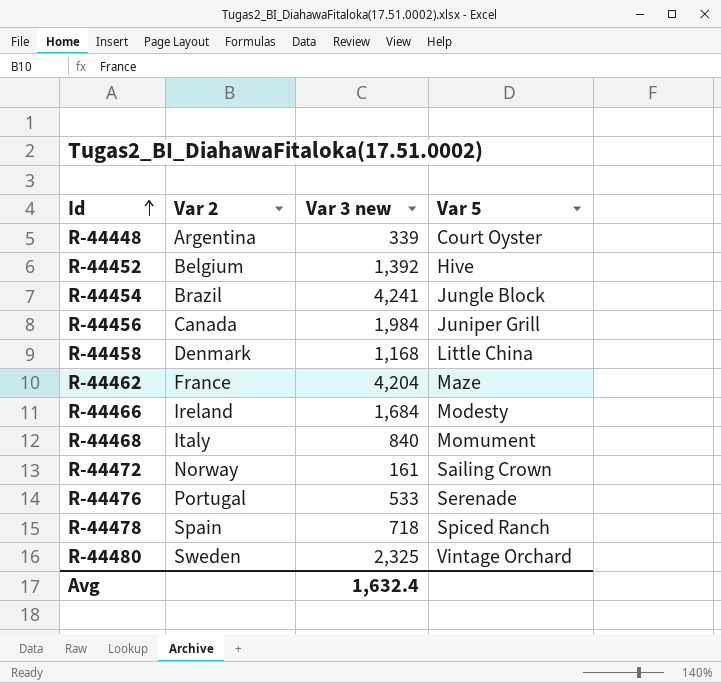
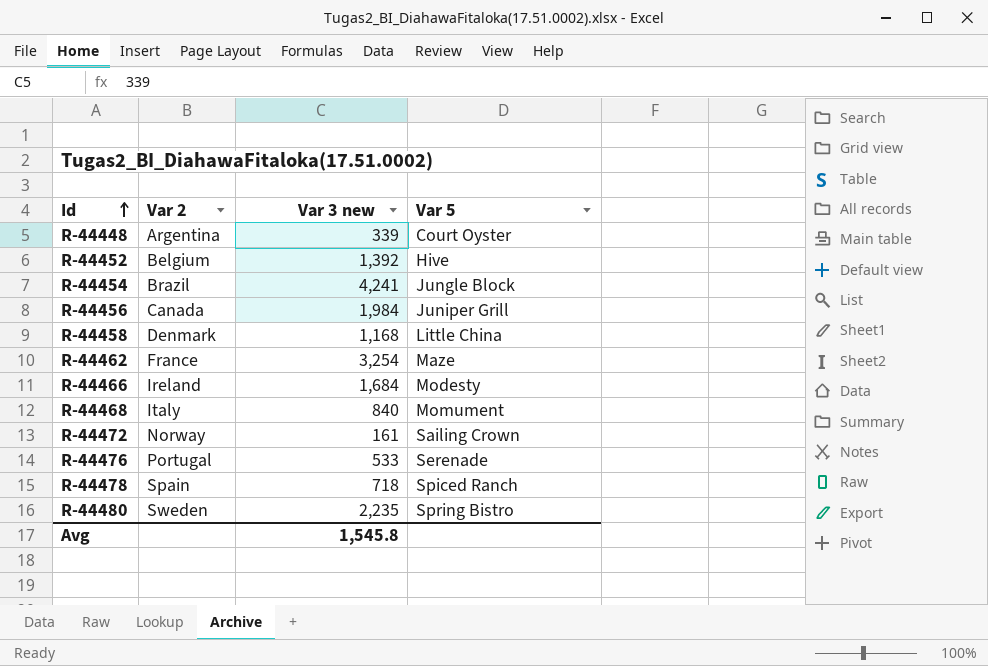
R-44462 | Var 3 new: 4,204 -> 3,254
R-44480 | Var 3 new: 2,325 -> 2,235
R-44480 | Var 5: Vintage Orchard -> Spring Bistro
Avg | Var 3 new: 1,632.4 -> 1,545.8

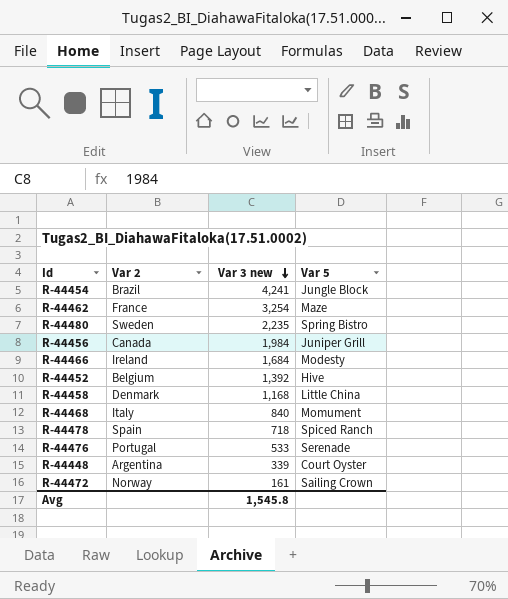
row order: Id ascending -> Var 3 new descending

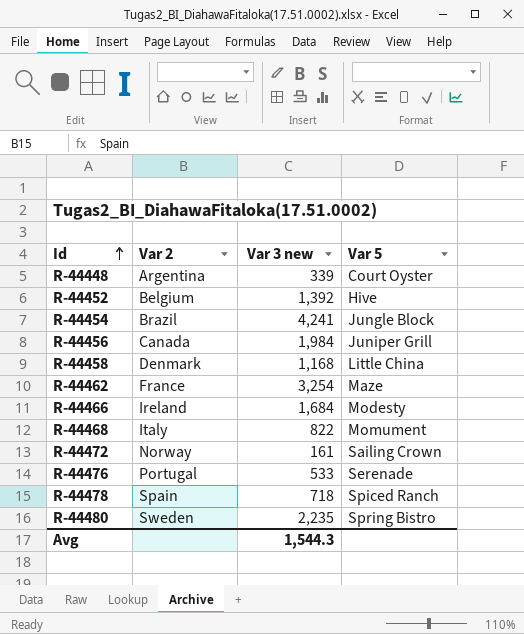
row order: Var 3 new descending -> Id ascending
R-44468 | Var 3 new: 840 -> 822
Avg | Var 3 new: 1,545.8 -> 1,544.3

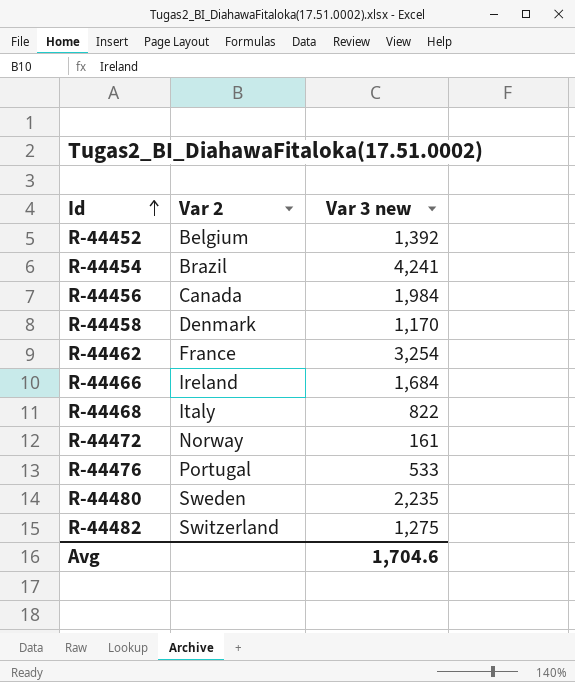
column Var 5 | position: 4 -> none
row R-44448: Argentina | 339 | Court Oyster -> none
row R-44478: Spain | 718 | Spiced Ranch -> none
R-44458 | Var 3 new: 1,168 -> 1,170
row R-44482: none -> Switzerland | 1,275
Avg | Var 3 new: 1,544.3 -> 1,704.6

